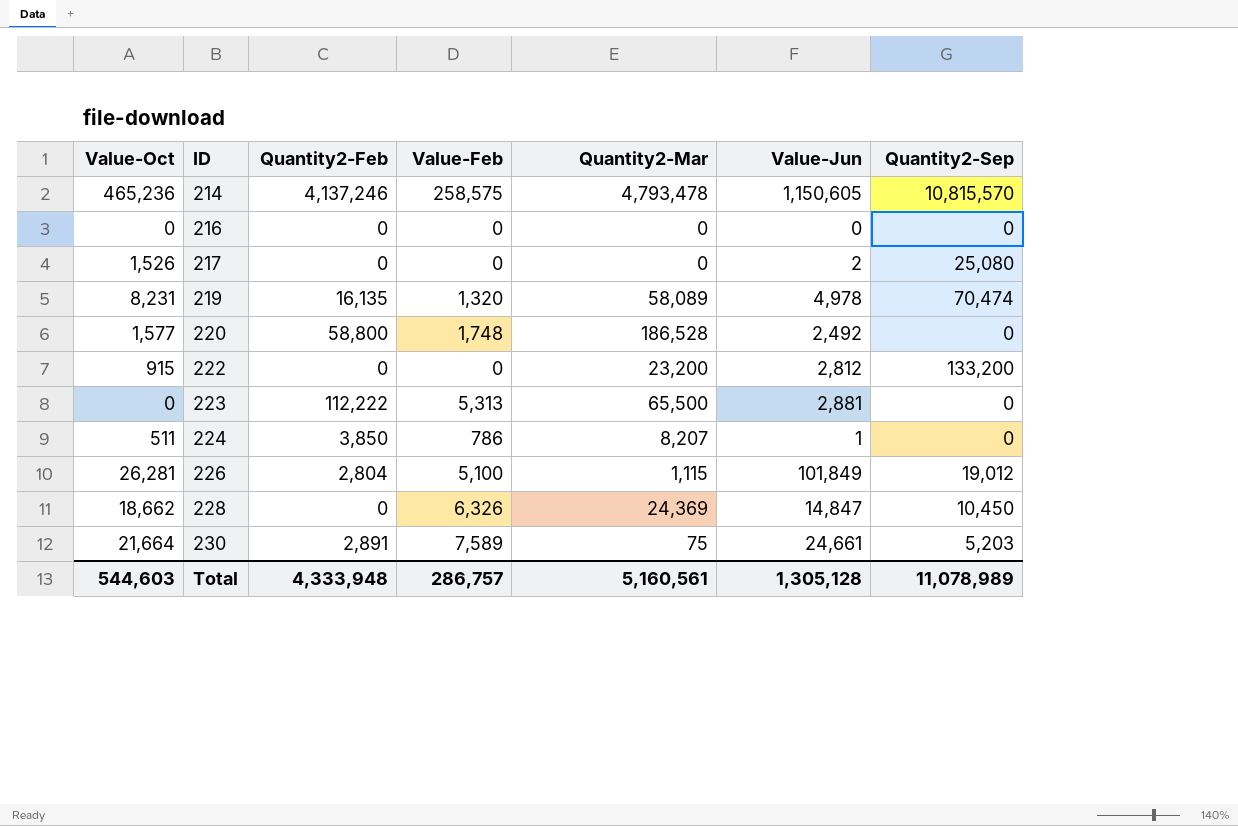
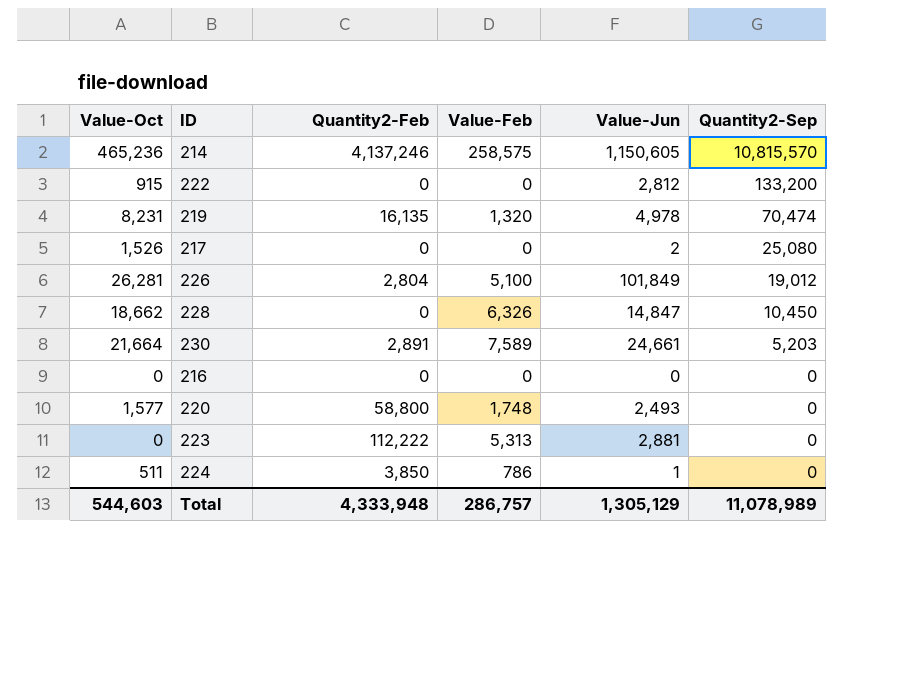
row order: ID ascending -> Quantity2-Sep descending
column Quantity2-Mar | position: 5 -> none
220 | Value-Jun: 2,492 -> 2,493
Total | Value-Jun: 1,305,128 -> 1,305,129

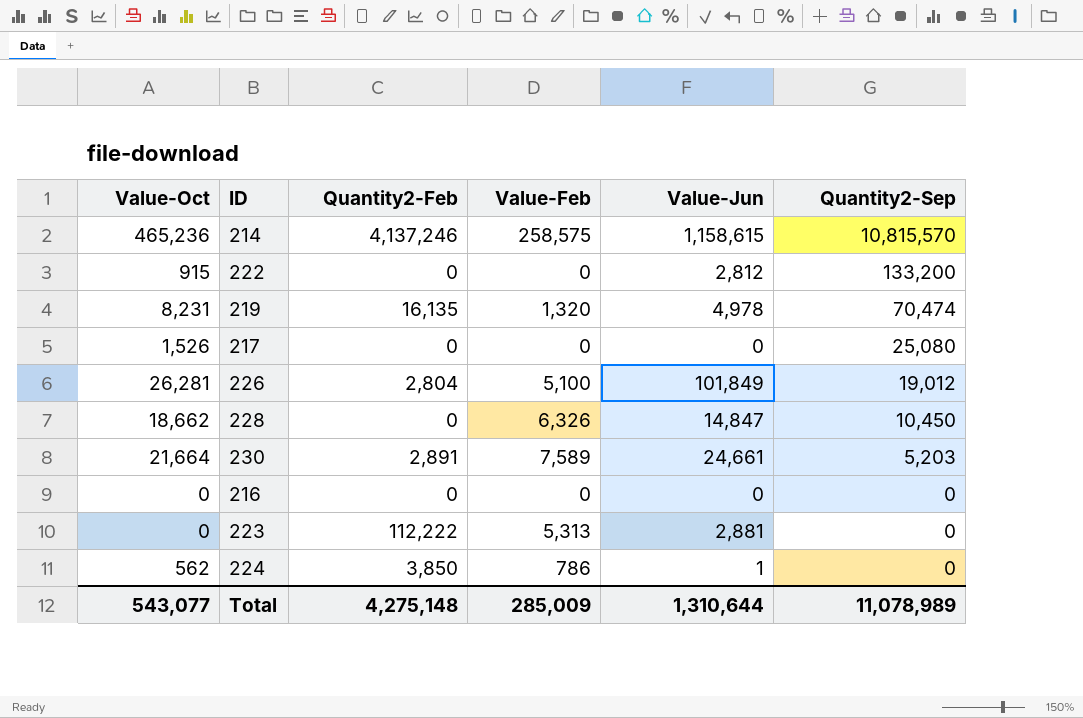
row 220: 1,577 | 58,800 | 1,748 | 2,493 | 0 -> none
214 | Value-Jun: 1,150,605 -> 1,158,615
217 | Value-Jun: 2 -> 0
224 | Value-Oct: 511 -> 562
Total | Value-Oct: 544,603 -> 543,077
Total | Quantity2-Feb: 4,333,948 -> 4,275,148
Total | Value-Feb: 286,757 -> 285,009
Total | Value-Jun: 1,305,129 -> 1,310,644

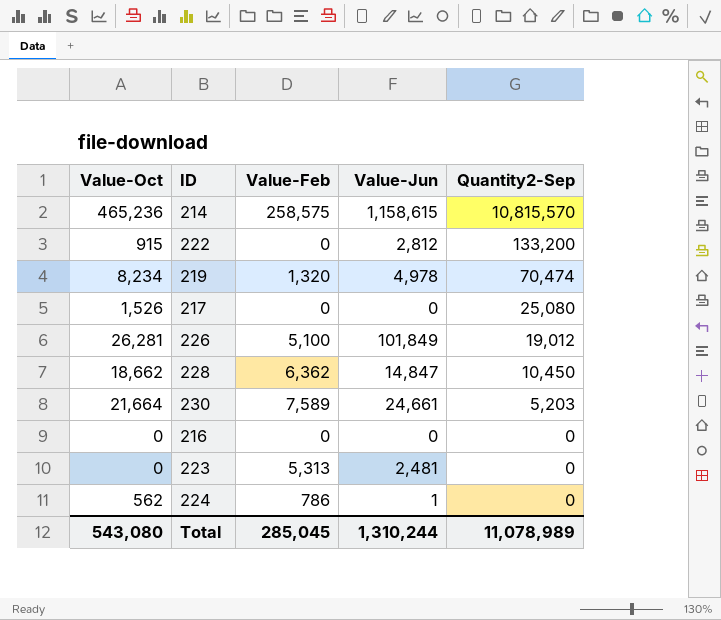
column Quantity2-Feb | position: 3 -> none
219 | Value-Oct: 8,231 -> 8,234
228 | Value-Feb: 6,326 -> 6,362
223 | Value-Jun: 2,881 -> 2,481
Total | Value-Oct: 543,077 -> 543,080
Total | Value-Feb: 285,009 -> 285,045
Total | Value-Jun: 1,310,644 -> 1,310,244

